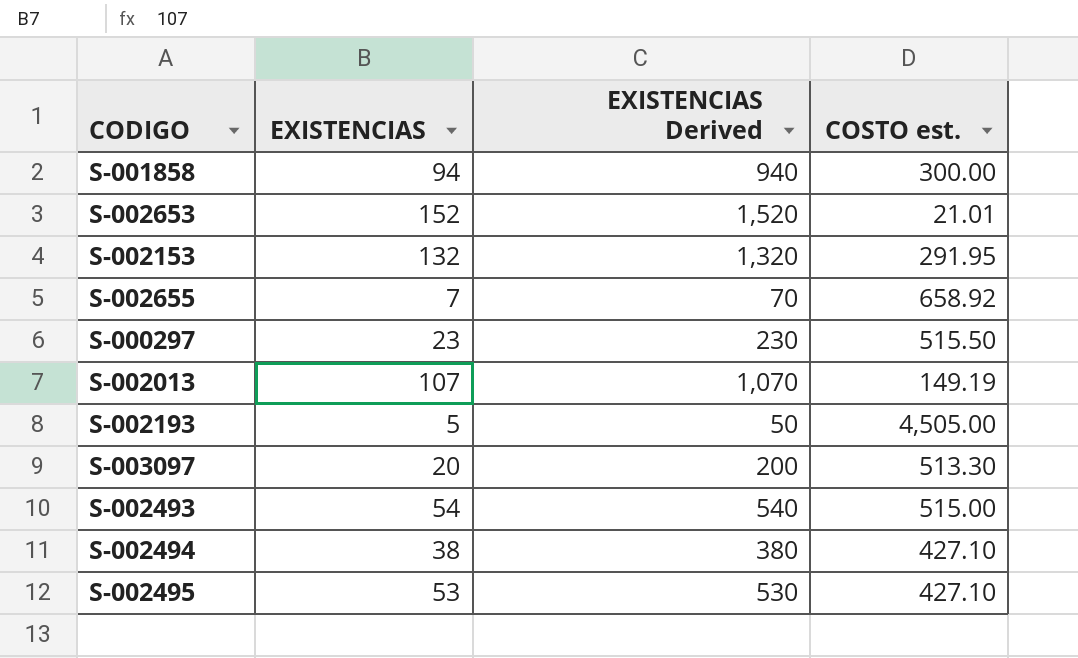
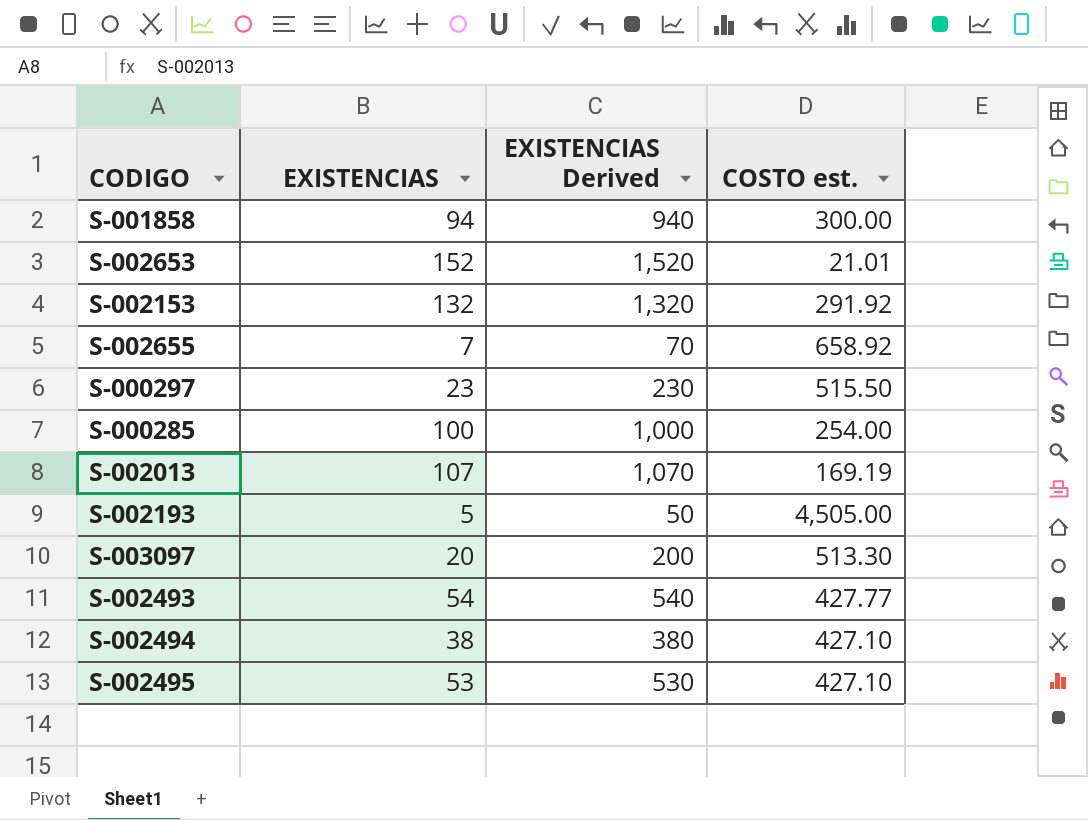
S-002153 | COSTO est.: 291.95 -> 291.92
row S-000285: none -> 100 | 1,000 | 254.00
S-002013 | COSTO est.: 149.19 -> 169.19
S-002493 | COSTO est.: 515.00 -> 427.77

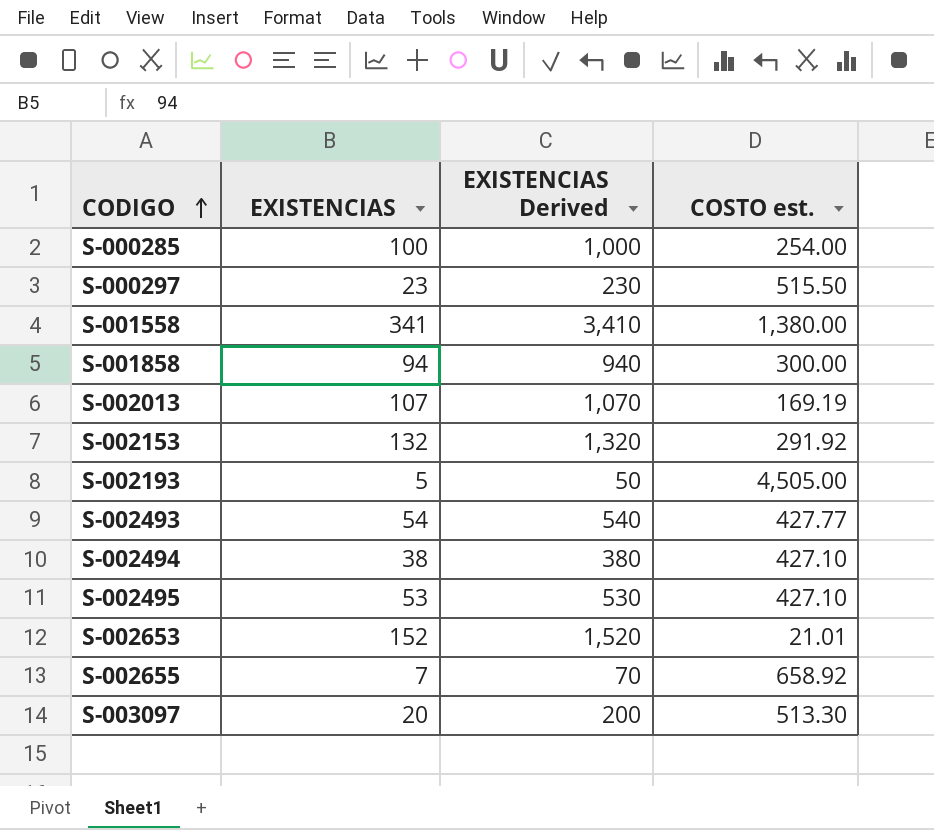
row order: none -> CODIGO ascending
row S-001558: none -> 341 | 3,410 | 1,380.00

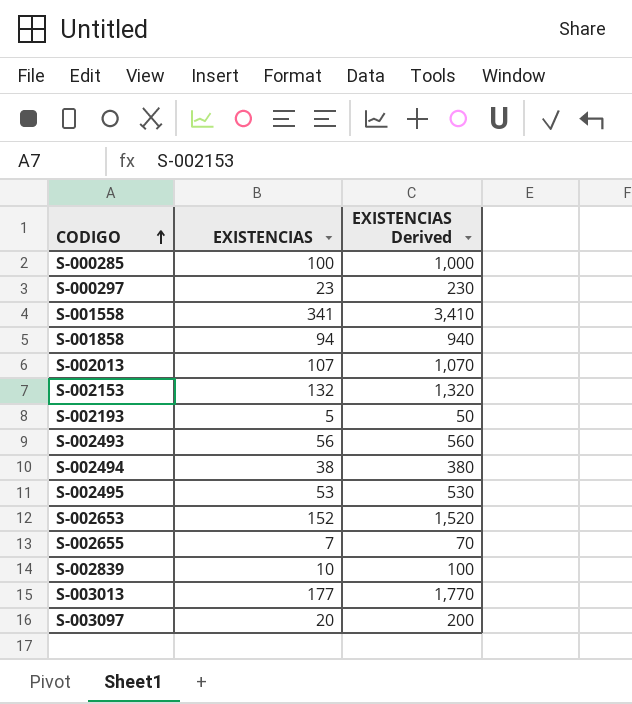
column COSTO est. | position: 4 -> none
S-002493 | EXISTENCIAS: 54 -> 56
S-002493 | EXISTENCIAS Derived: 540 -> 560
row S-002839: none -> 10 | 100
row S-003013: none -> 177 | 1,770

